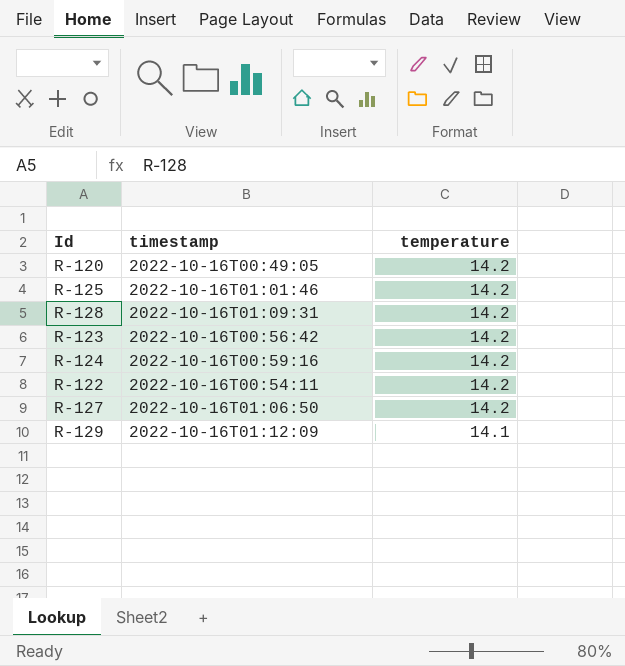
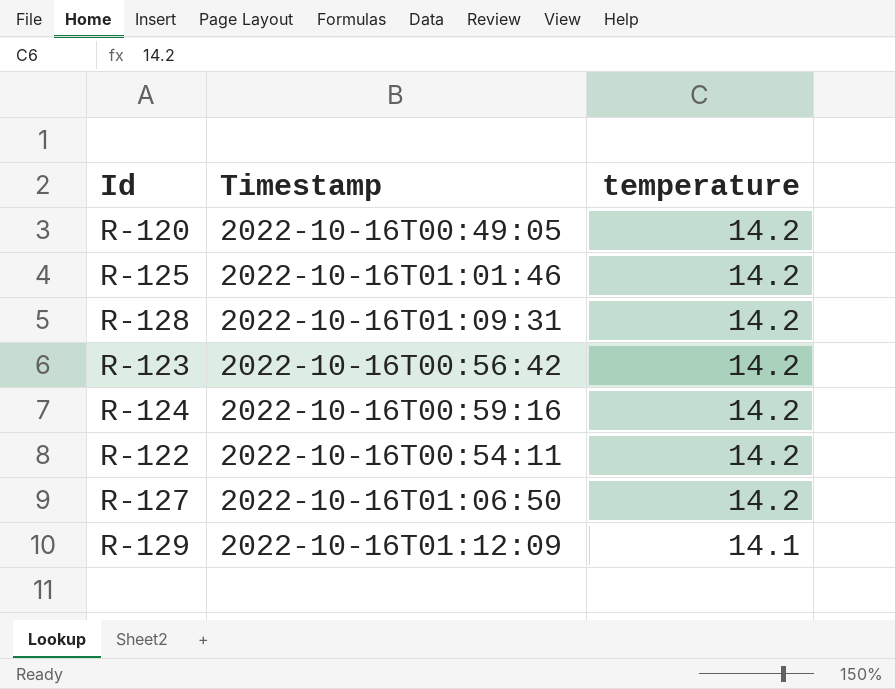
column name: timestamp -> Timestamp

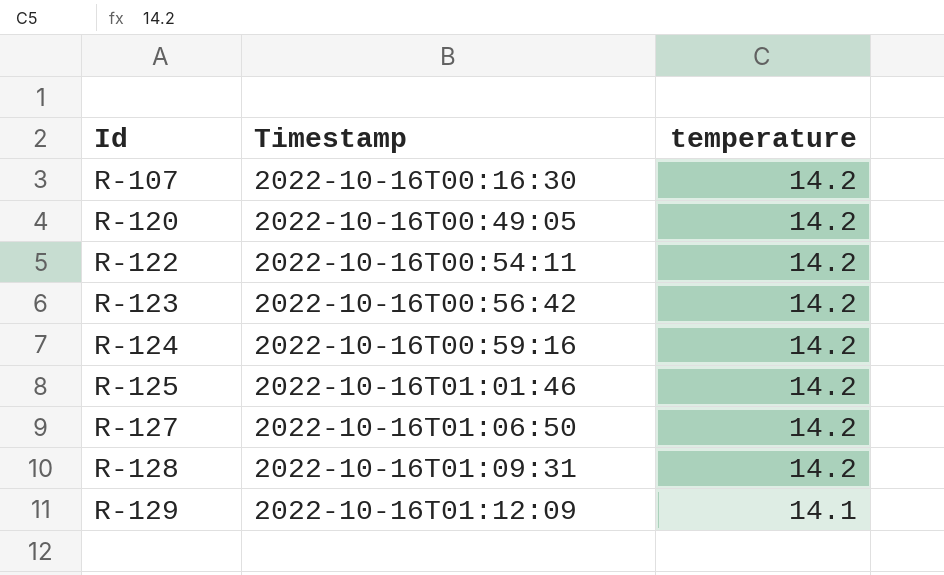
row order: temperature descending -> Id ascending
row R-107: none -> 2022-10-16T00:16:30 | 14.2

